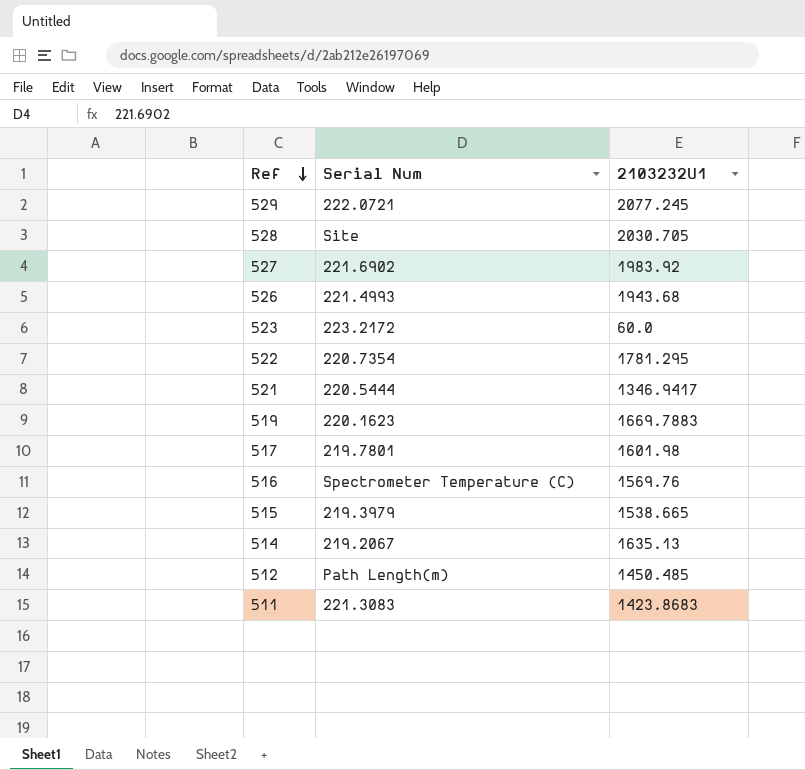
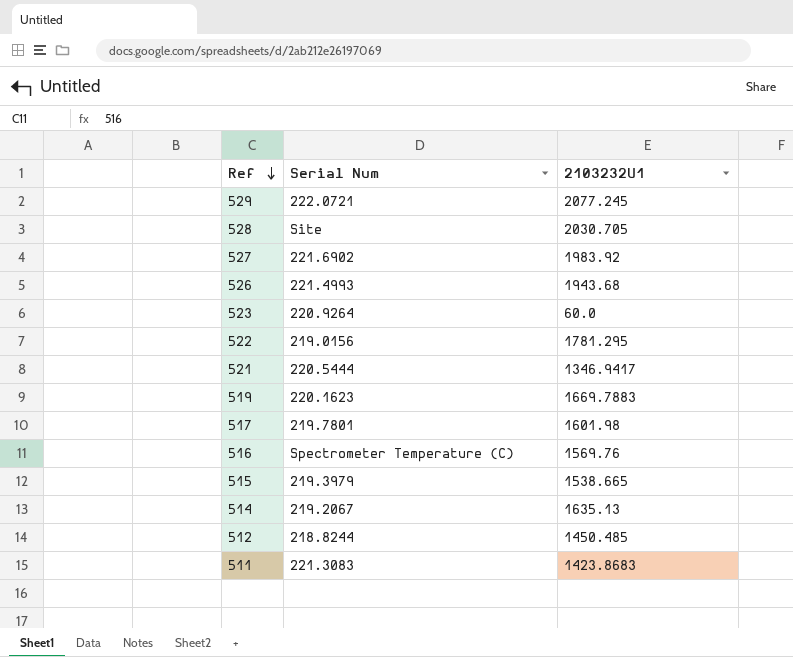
523 | Serial Num: 223.2172 -> 220.9264
522 | Serial Num: 220.7354 -> 219.0156
512 | Serial Num: Path Length(m) -> 218.8244

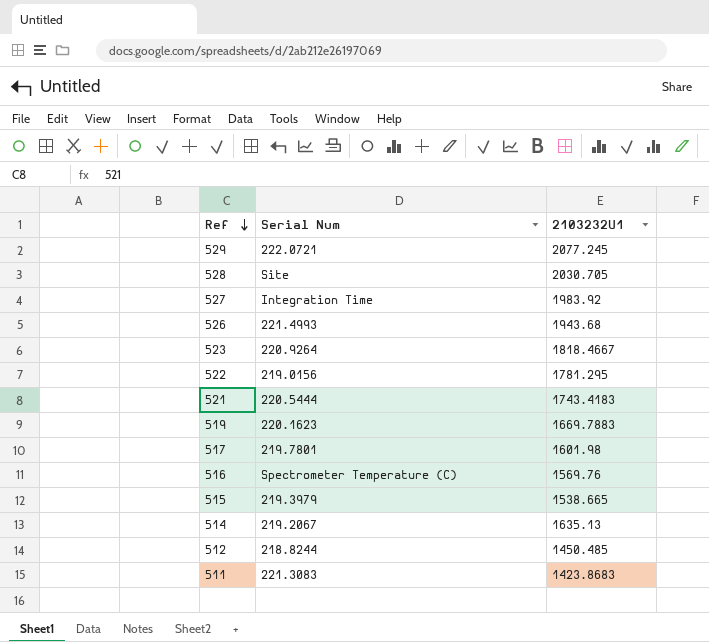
527 | Serial Num: 221.6902 -> Integration Time
523 | 2103232U1: 60.0 -> 1818.4667
521 | 2103232U1: 1346.9417 -> 1743.4183

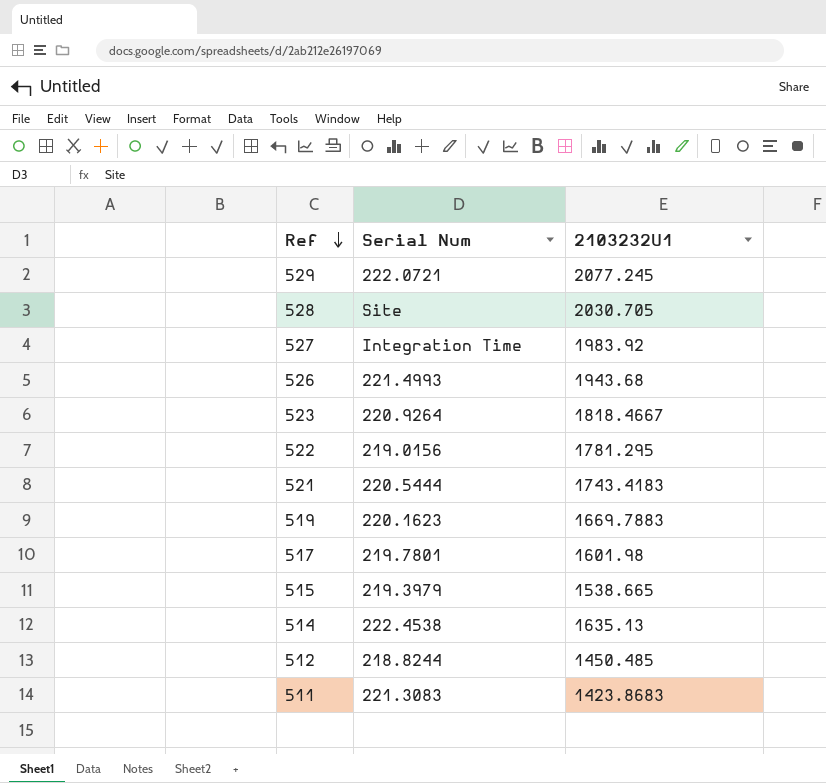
row 516: Spectrometer Temperature (C) | 1569.76 -> none
514 | Serial Num: 219.2067 -> 222.4538

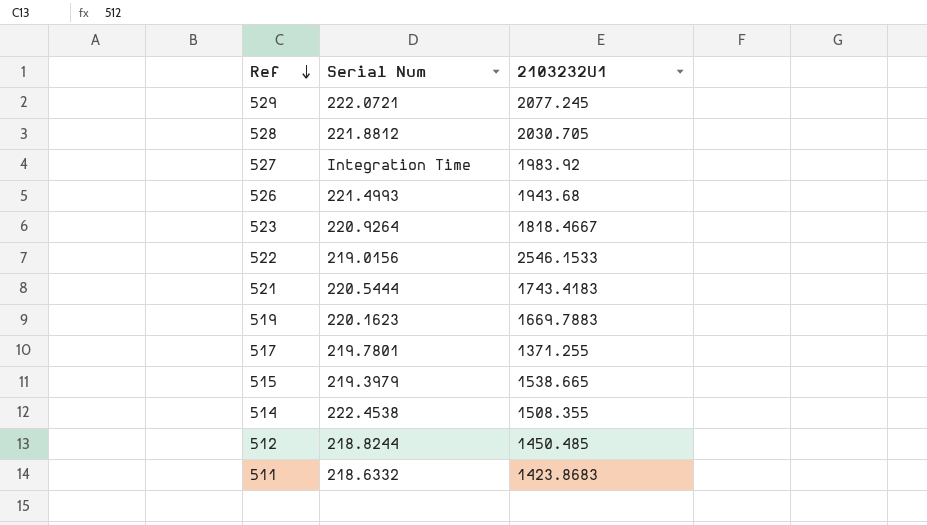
528 | Serial Num: Site -> 221.8812
522 | 2103232U1: 1781.295 -> 2546.1533
517 | 2103232U1: 1601.98 -> 1371.255
514 | 2103232U1: 1635.13 -> 1508.355
511 | Serial Num: 221.3083 -> 218.6332

